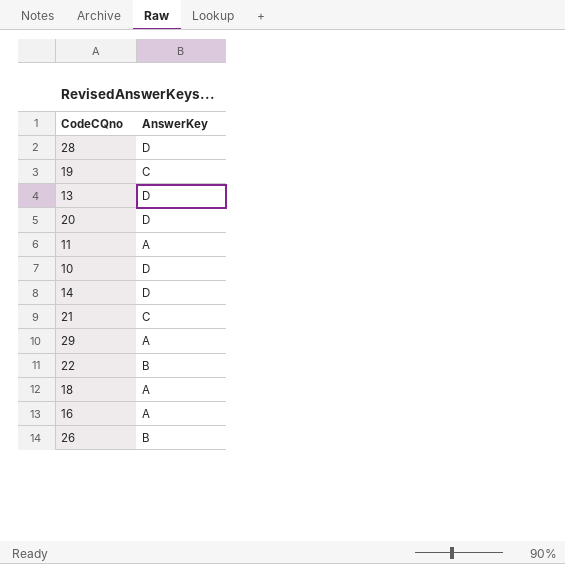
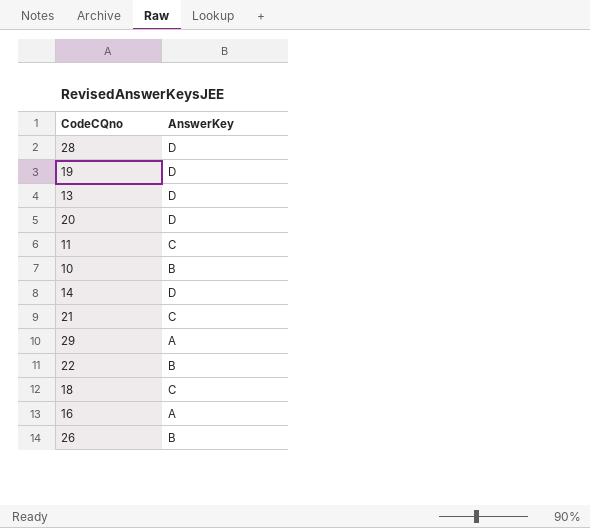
19 | AnswerKey: C -> D
11 | AnswerKey: A -> C
10 | AnswerKey: D -> B
18 | AnswerKey: A -> C

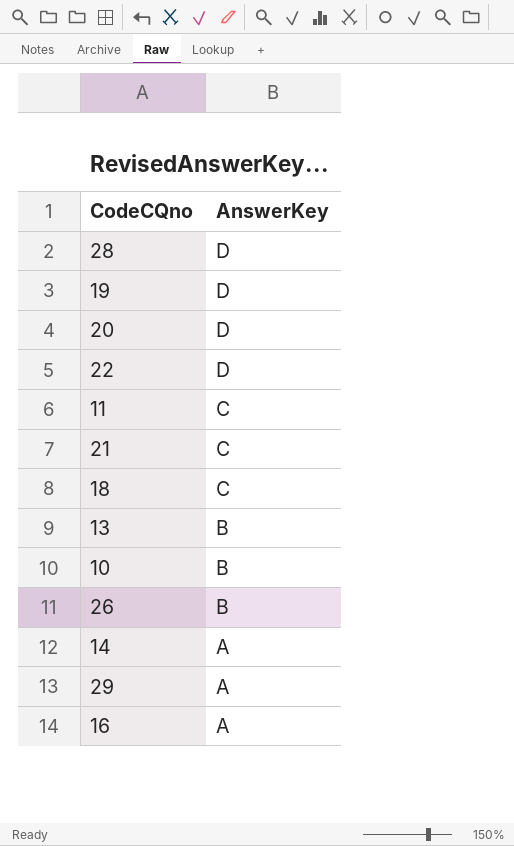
row order: none -> AnswerKey descending
22 | AnswerKey: B -> D
13 | AnswerKey: D -> B
14 | AnswerKey: D -> A

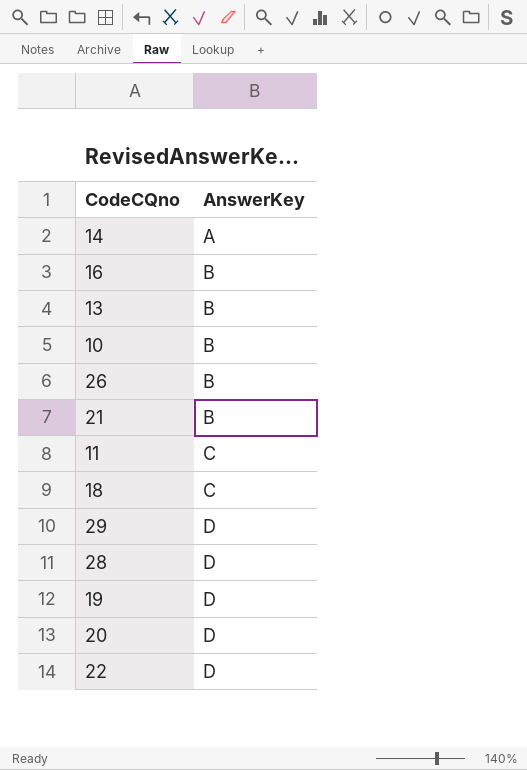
row order: AnswerKey descending -> AnswerKey ascending
16 | AnswerKey: A -> B
21 | AnswerKey: C -> B
29 | AnswerKey: A -> D

